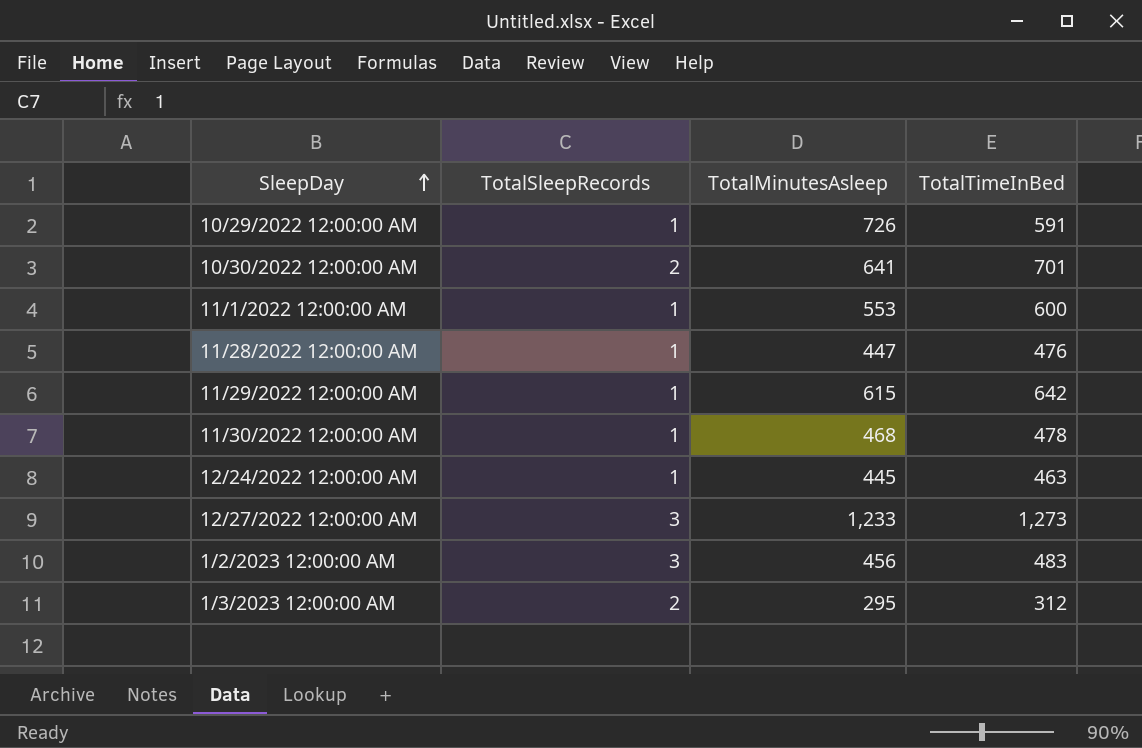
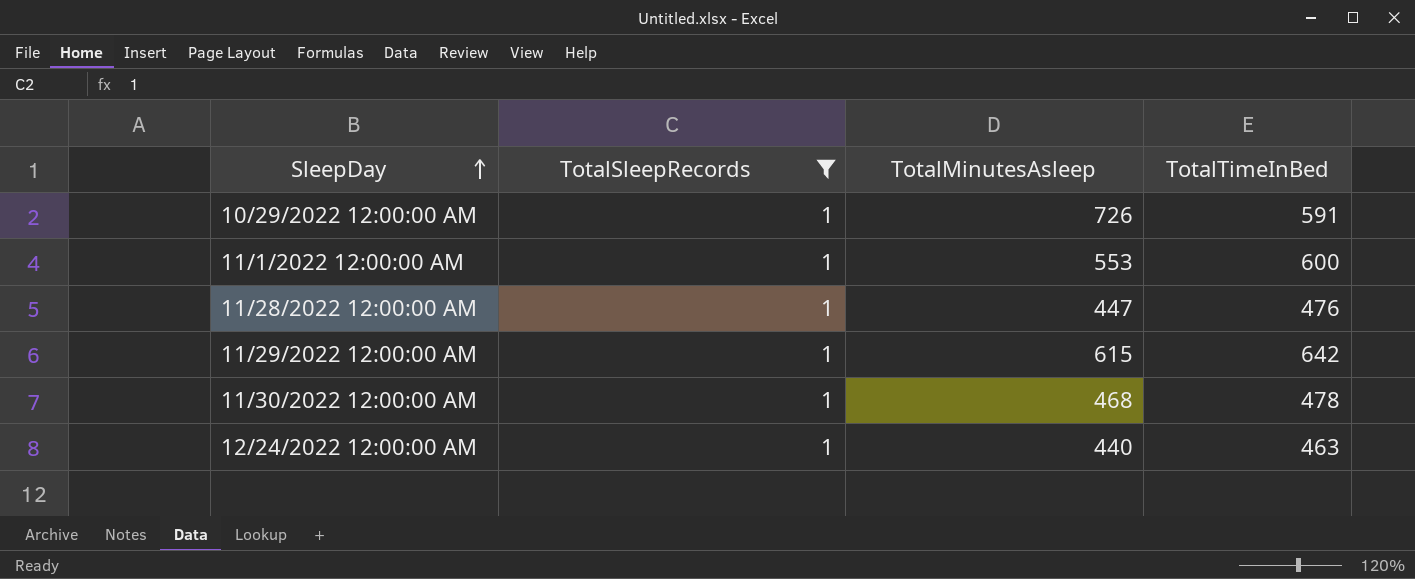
filter: none -> TotalSleepRecords = 1
12/24/2022 12:00:00 AM | TotalMinutesAsleep: 445 -> 440

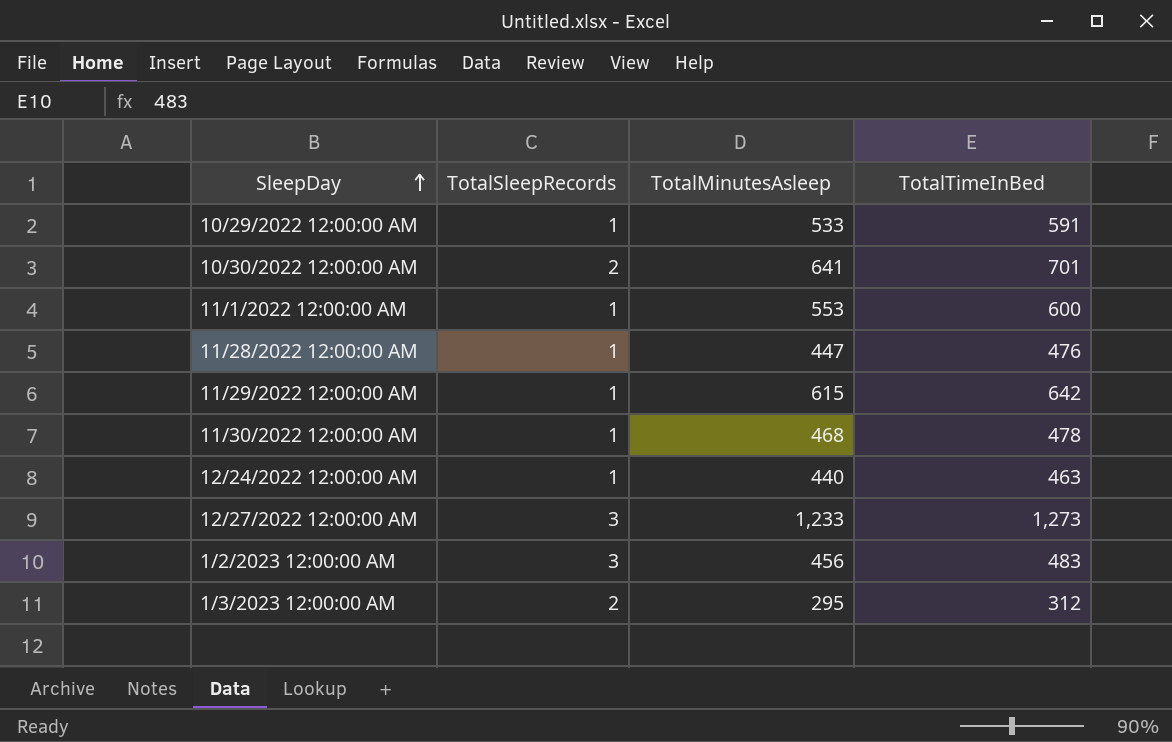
filter: TotalSleepRecords = 1 -> none
10/29/2022 12:00:00 AM | TotalMinutesAsleep: 726 -> 533

